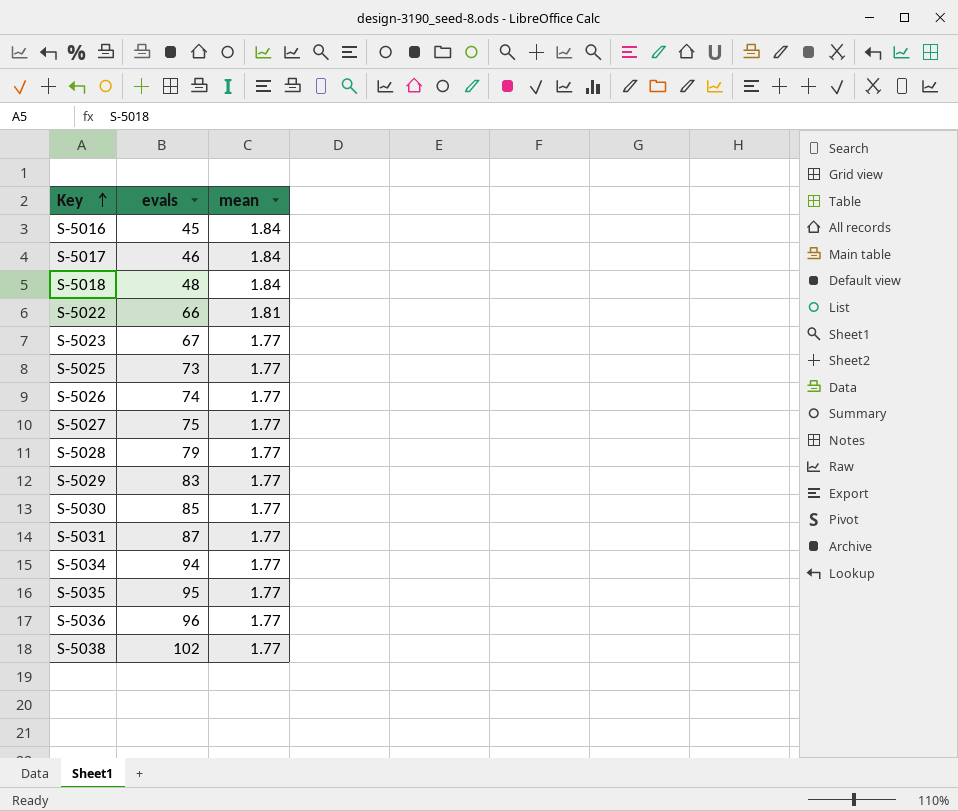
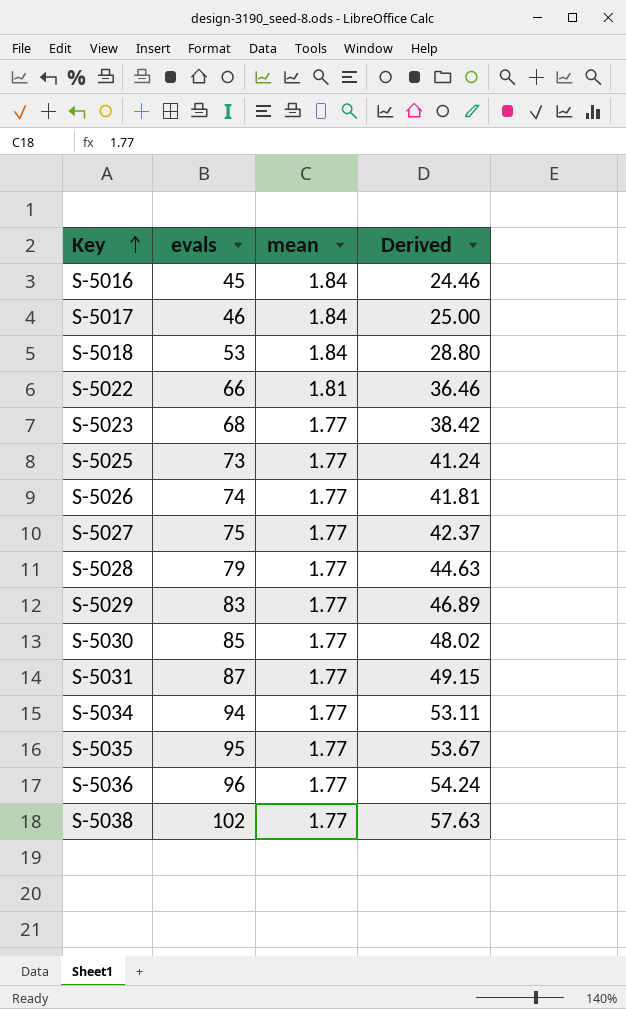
column Derived | formula: none -> [evals] / [mean]
S-5018 | evals: 48 -> 53
S-5023 | evals: 67 -> 68

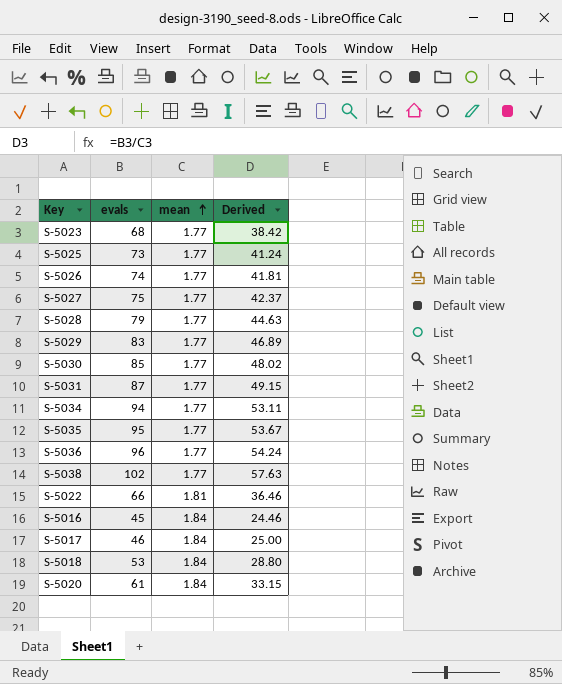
row order: Key ascending -> mean ascending
row S-5020: none -> 61 | 1.84 | 33.15

